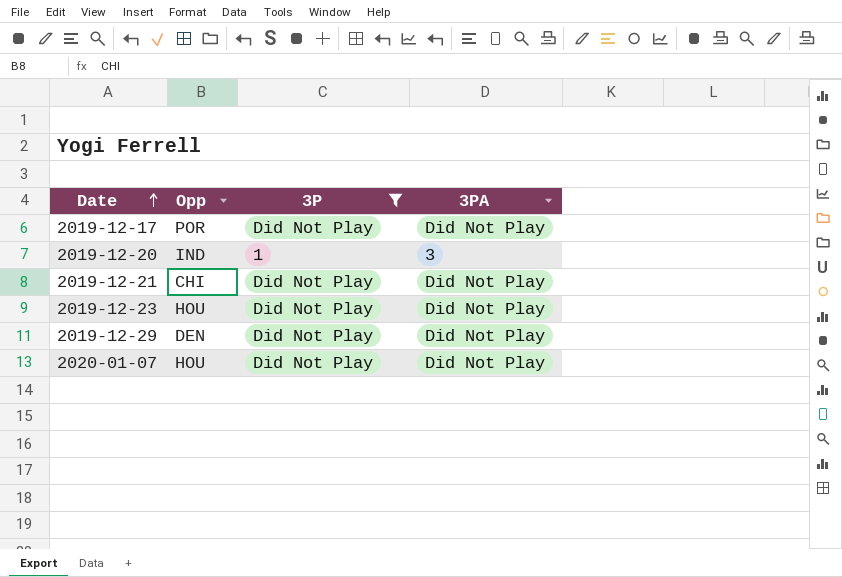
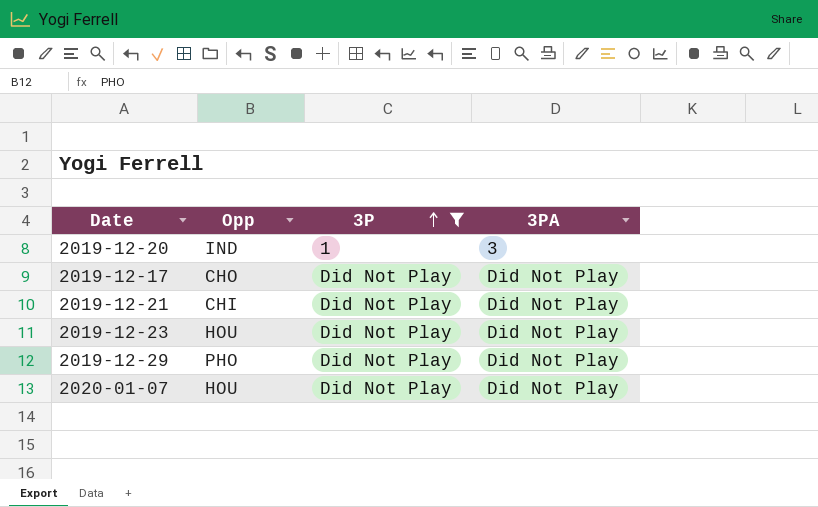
row order: Date ascending -> 3P ascending
2019-12-17 | Opp: POR -> CHO
2019-12-29 | Opp: DEN -> PHO

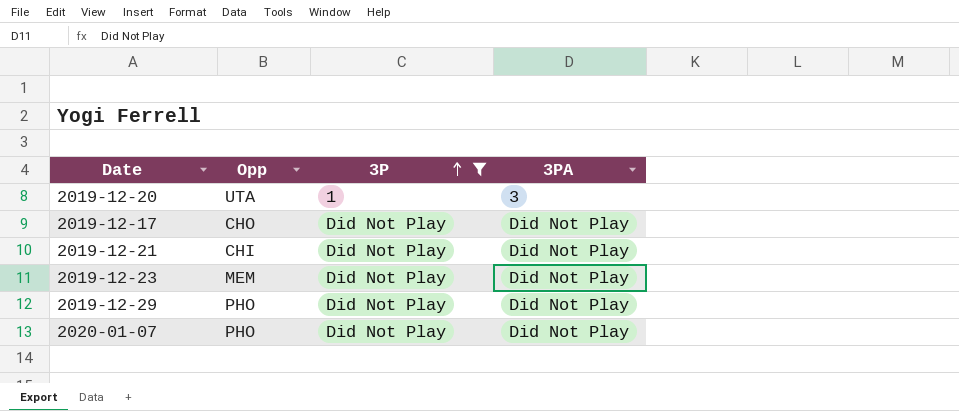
2019-12-20 | Opp: IND -> UTA
2019-12-23 | Opp: HOU -> MEM
2020-01-07 | Opp: HOU -> PHO

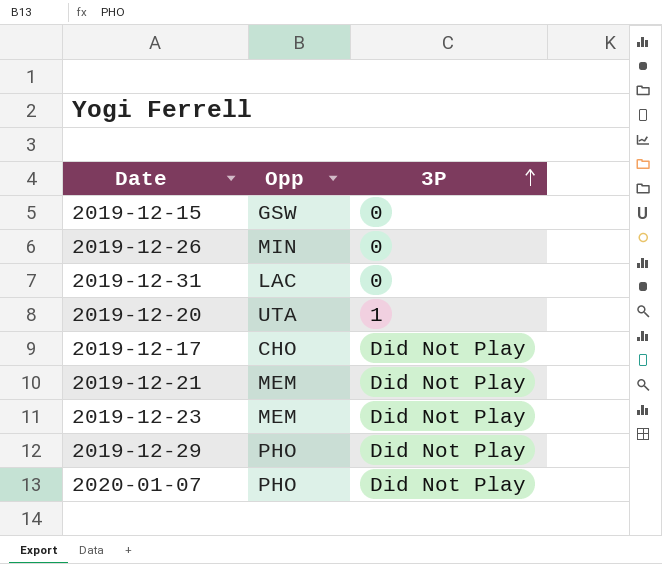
filter: 3P != 0 -> none
column 3PA | position: 4 -> none
2019-12-21 | Opp: CHI -> MEM

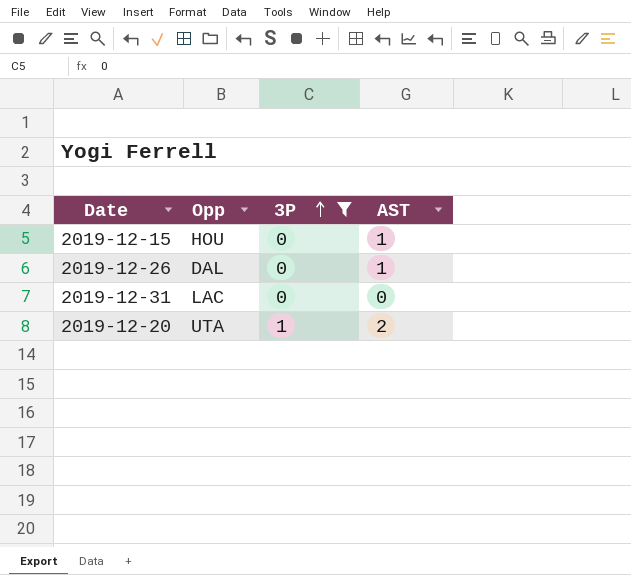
filter: none -> 3P != Did Not Play
column AST | position: none -> 4
2019-12-15 | Opp: GSW -> HOU
2019-12-26 | Opp: MIN -> DAL

